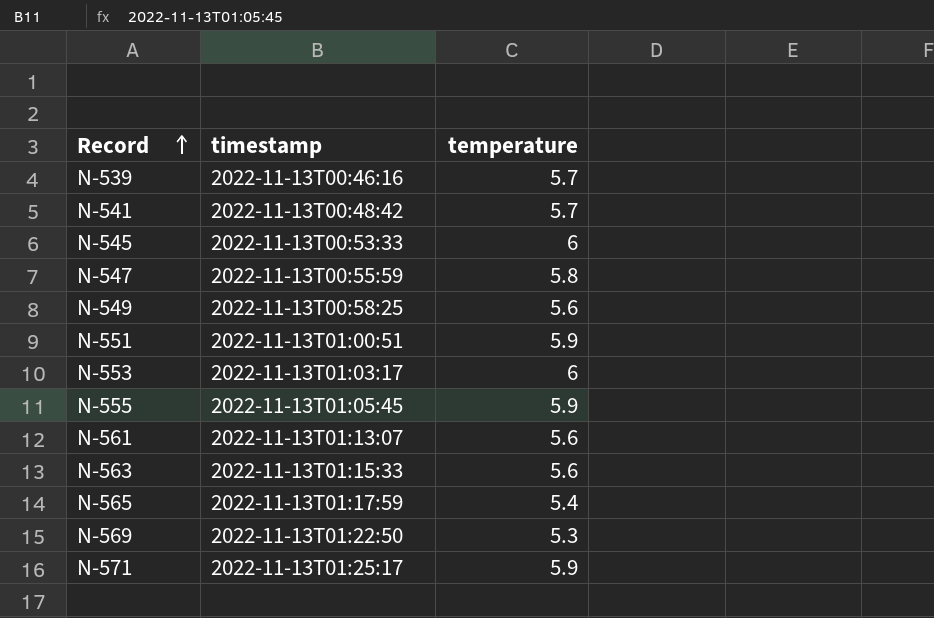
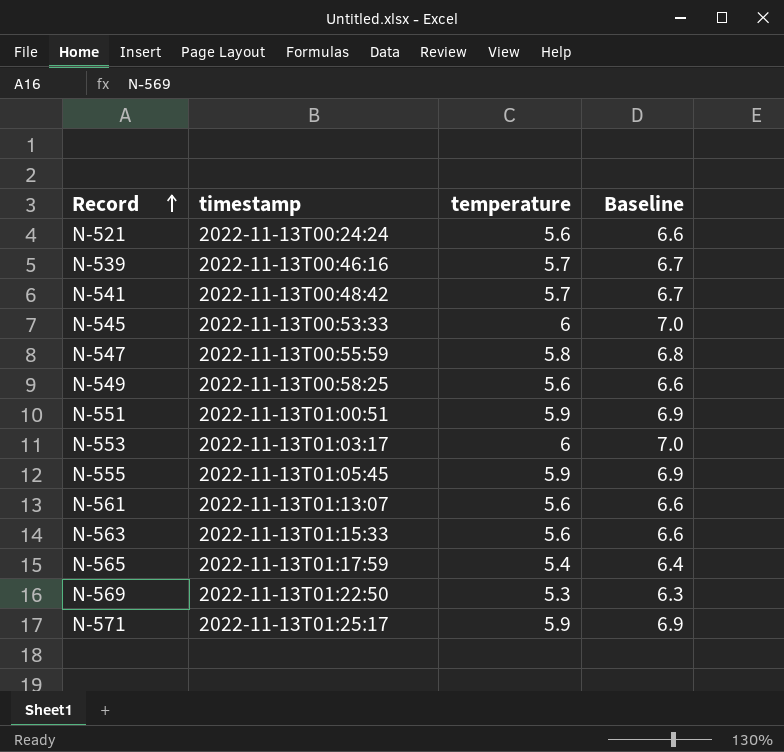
column Baseline | formula: none -> [temperature] + 1
row N-521: none -> 2022-11-13T00:24:24 | 5.6 | 6.6

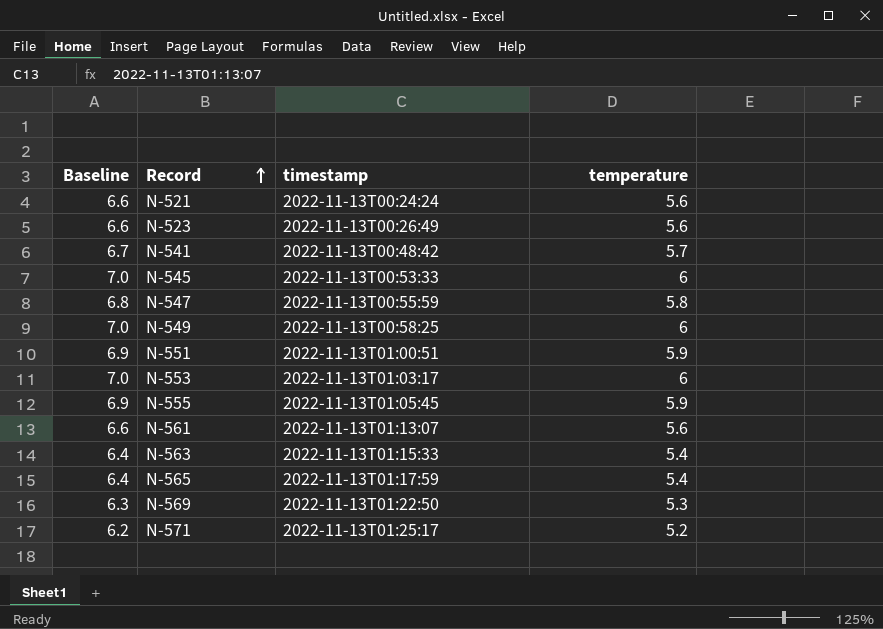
column Baseline | position: 4 -> 1
row N-539: 2022-11-13T00:46:16 | 5.7 | 6.7 -> none
row N-523: none -> 6.6 | 2022-11-13T00:26:49 | 5.6
N-549 | Baseline: 6.6 -> 7.0
N-549 | temperature: 5.6 -> 6
N-563 | Baseline: 6.6 -> 6.4
N-563 | temperature: 5.6 -> 5.4
N-571 | Baseline: 6.9 -> 6.2
N-571 | temperature: 5.9 -> 5.2

